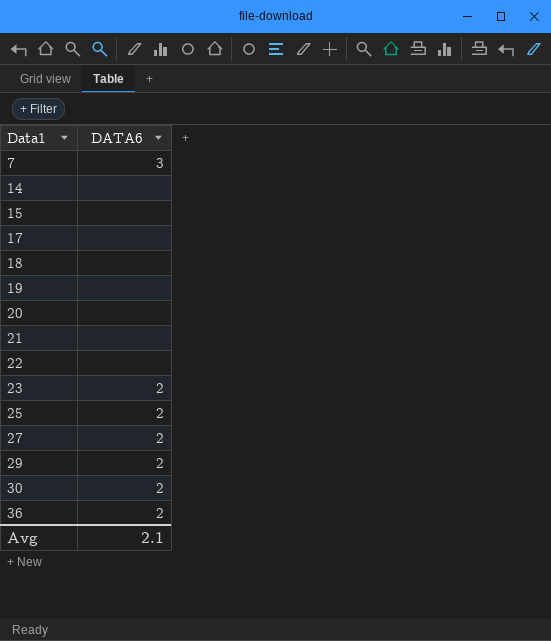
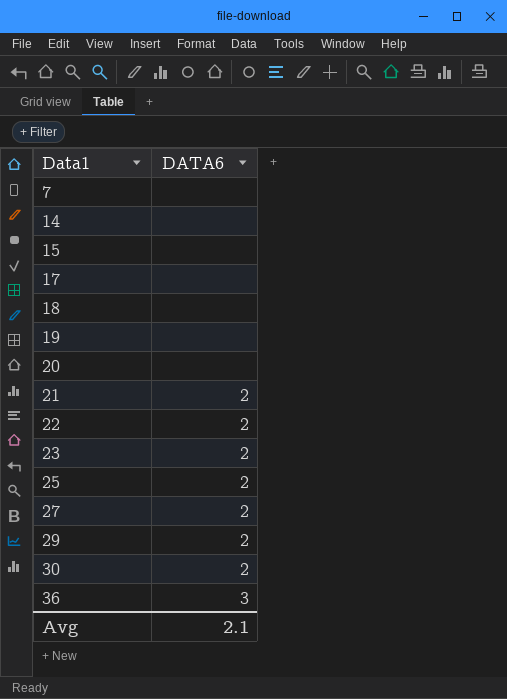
7 | DATA6: 3 -> none
21 | DATA6: none -> 2
22 | DATA6: none -> 2
36 | DATA6: 2 -> 3

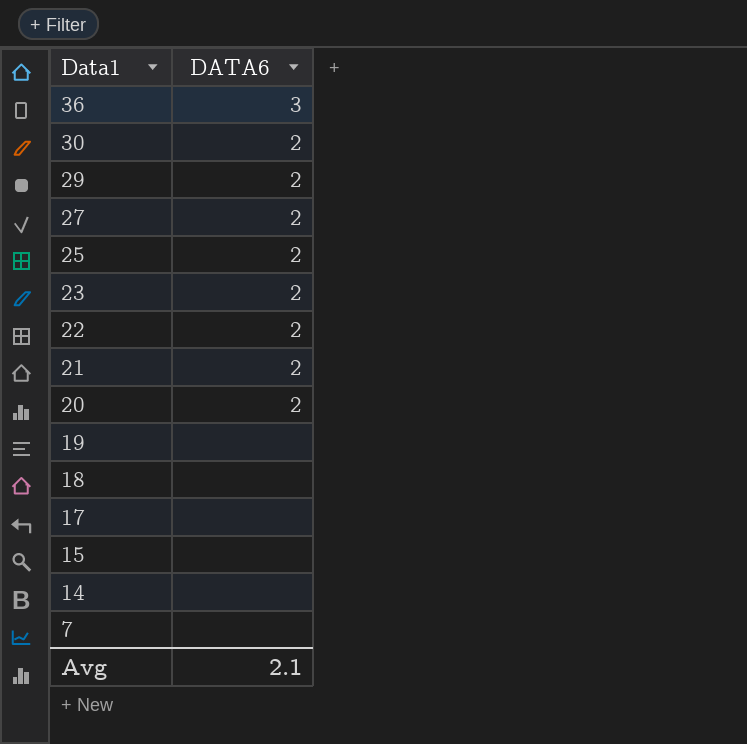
row order: Data1 ascending -> Data1 descending
20 | DATA6: none -> 2

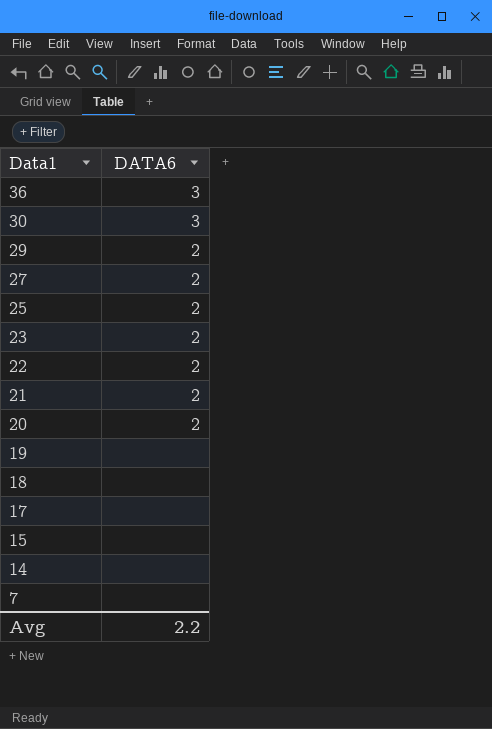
30 | DATA6: 2 -> 3
Avg | DATA6: 2.1 -> 2.2

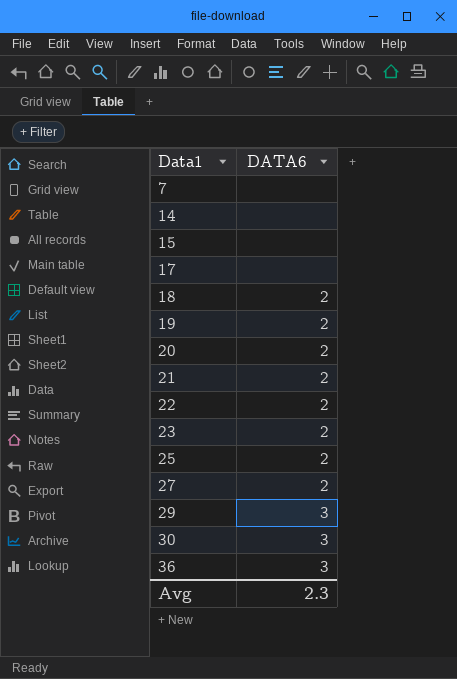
row order: Data1 descending -> Data1 ascending
18 | DATA6: none -> 2
19 | DATA6: none -> 2
29 | DATA6: 2 -> 3
Avg | DATA6: 2.2 -> 2.3

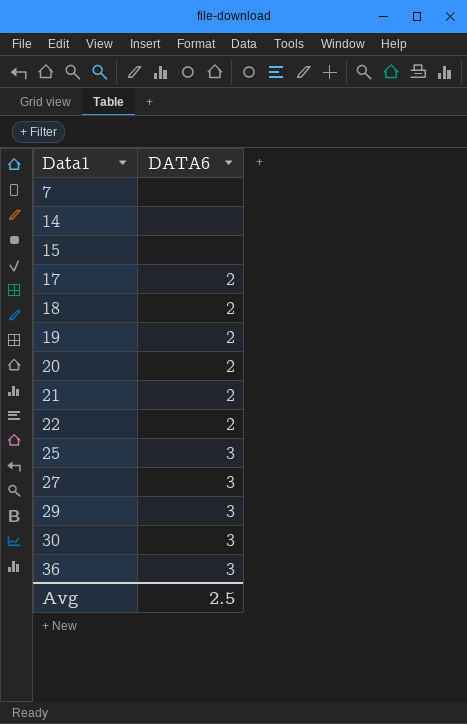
row 23: 2 -> none
17 | DATA6: none -> 2
25 | DATA6: 2 -> 3
27 | DATA6: 2 -> 3
Avg | DATA6: 2.3 -> 2.5

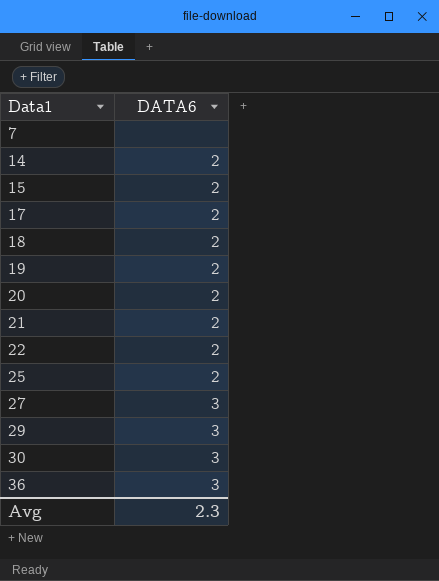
14 | DATA6: none -> 2
15 | DATA6: none -> 2
25 | DATA6: 3 -> 2
Avg | DATA6: 2.5 -> 2.3

